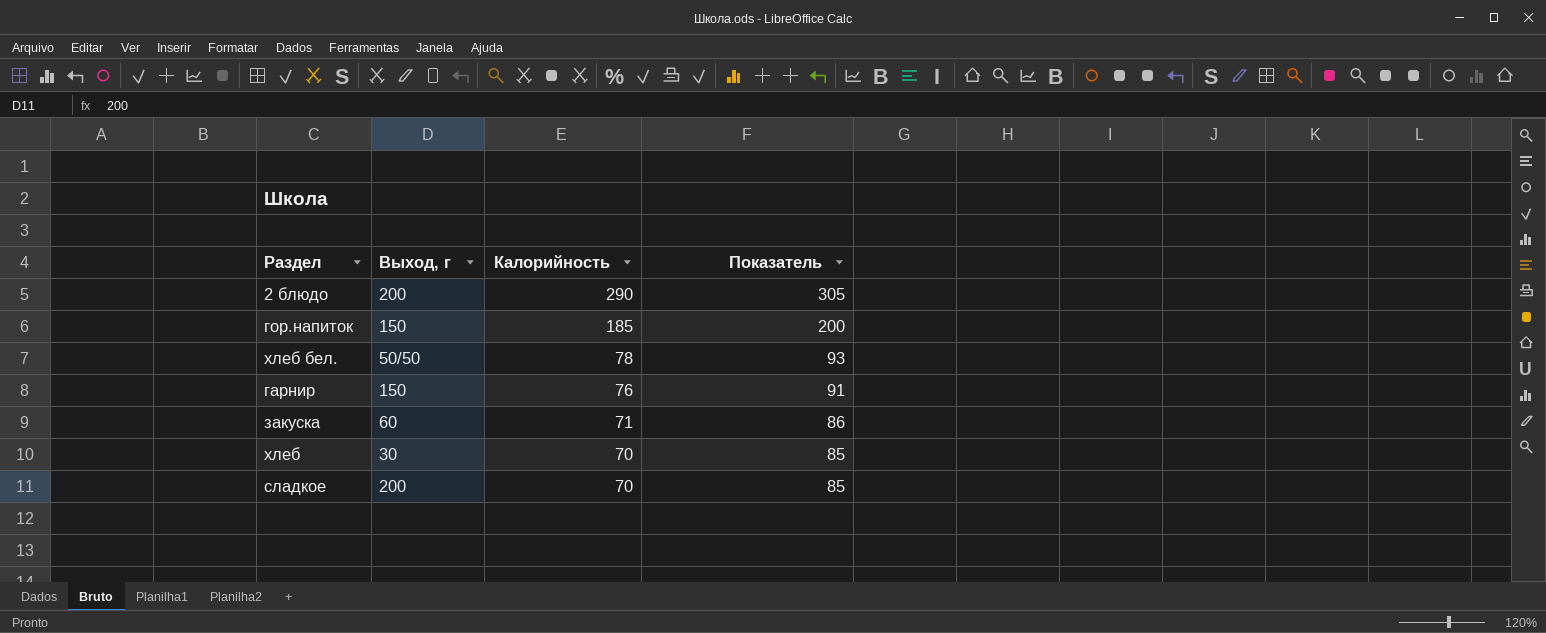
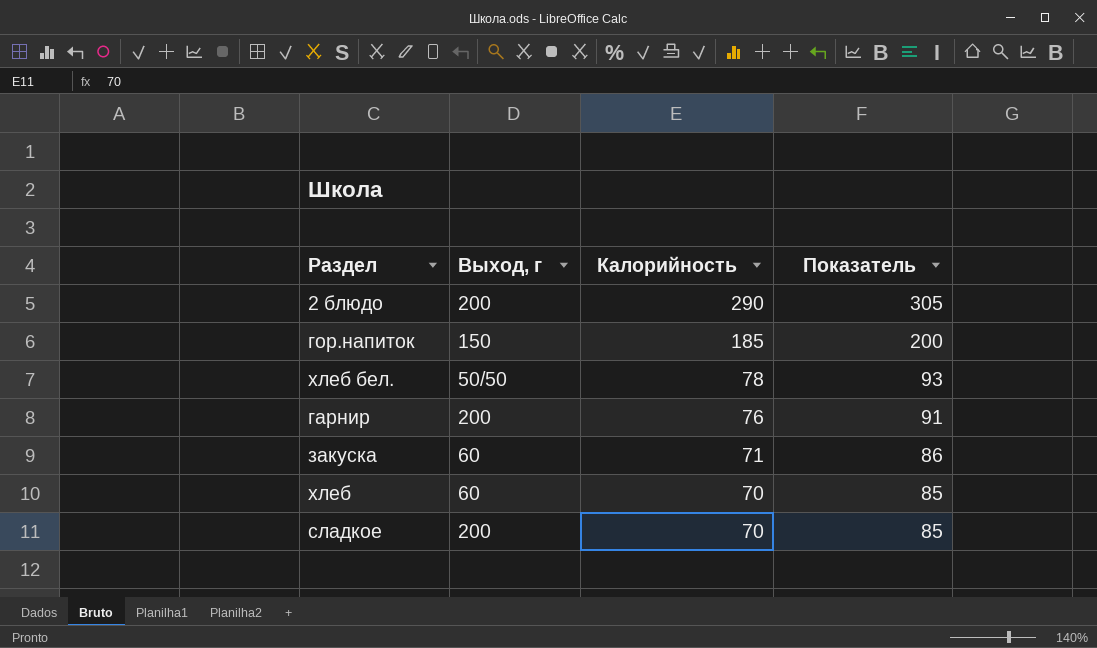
гарнир | Выход, г: 150 -> 200
хлеб | Выход, г: 30 -> 60

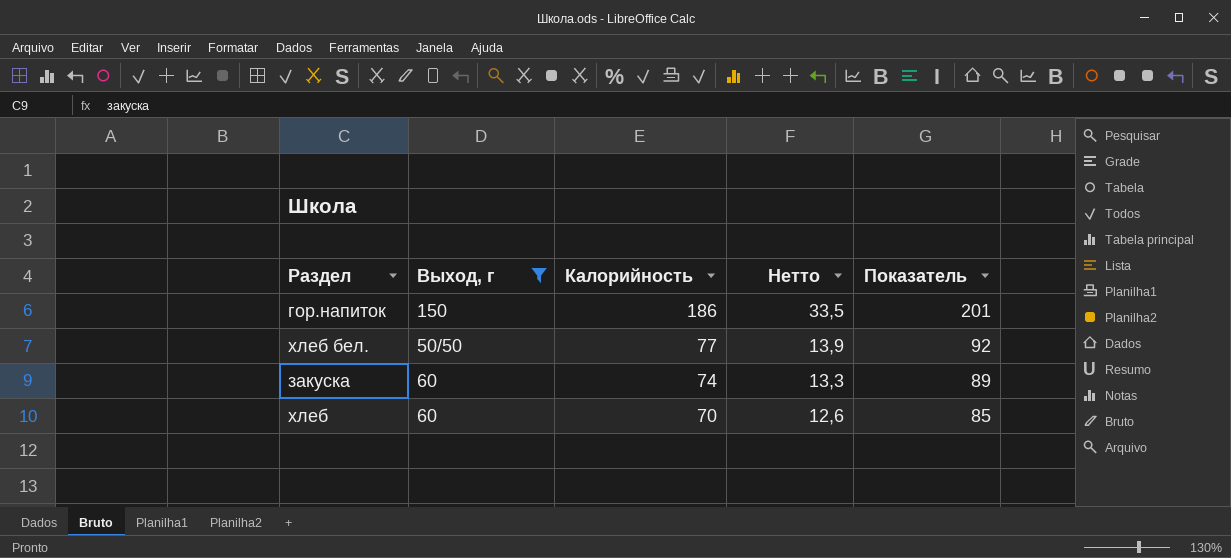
filter: none -> Выход, г != 200
column Нетто | formula: none -> [Калорийность] * 0,18
гор.напиток | Калорийность: 185 -> 186
гор.напиток | Показатель: 200 -> 201
хлеб бел. | Калорийность: 78 -> 77
хлеб бел. | Показатель: 93 -> 92
закуска | Калорийность: 71 -> 74
закуска | Показатель: 86 -> 89

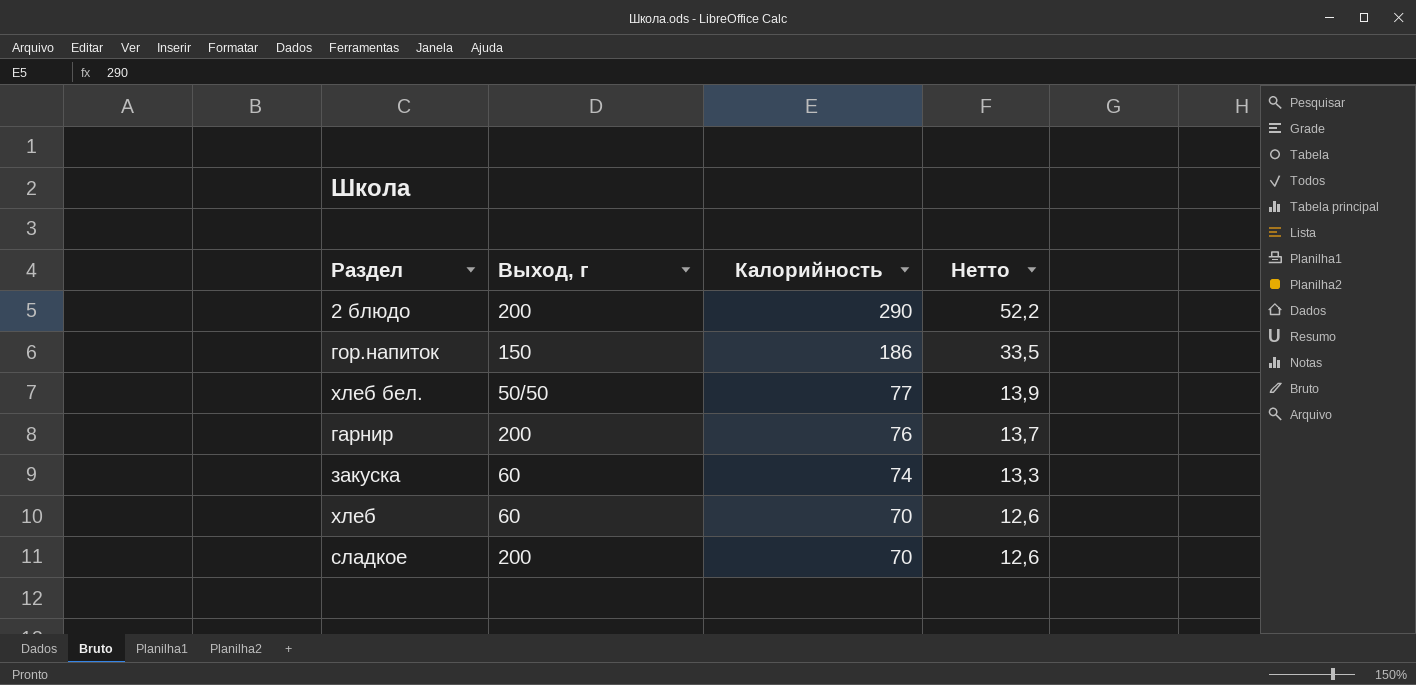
filter: Выход, г != 200 -> none
column Показатель | formula: [Калорийность] + 15 -> none

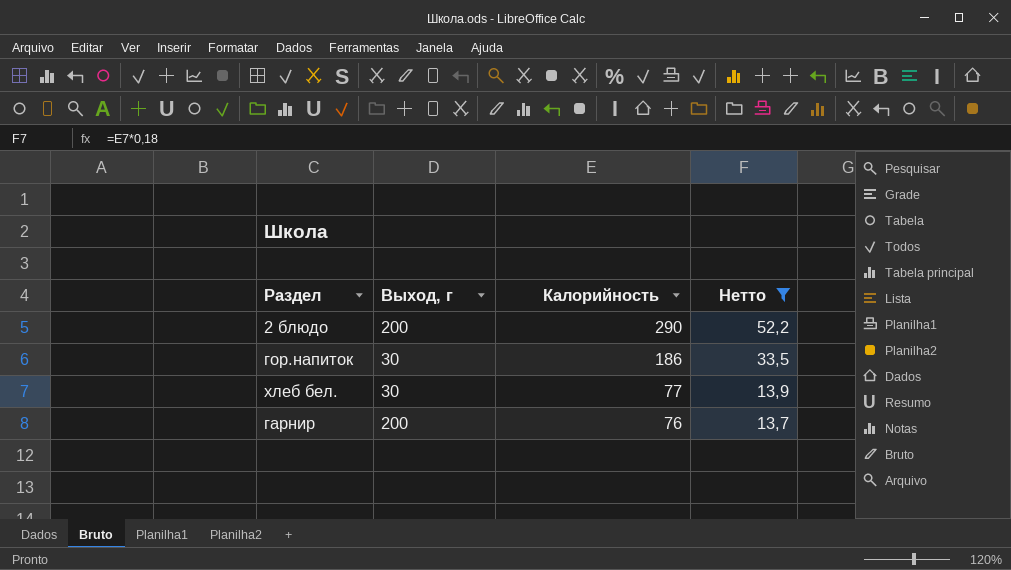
filter: none -> Нетто >= 13,7
гор.напиток | Выход, г: 150 -> 30
хлеб бел. | Выход, г: 50/50 -> 30

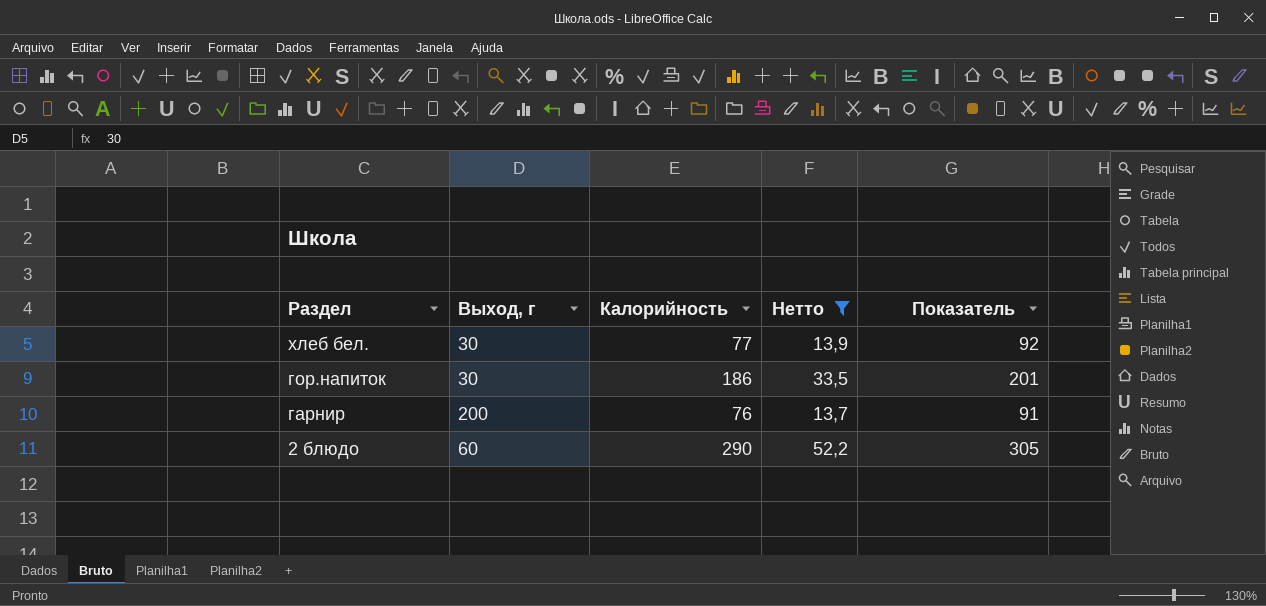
row order: Калорийность descending -> Раздел descending
column Показатель | formula: none -> [Калорийность] + 15
2 блюдо | Выход, г: 200 -> 60

